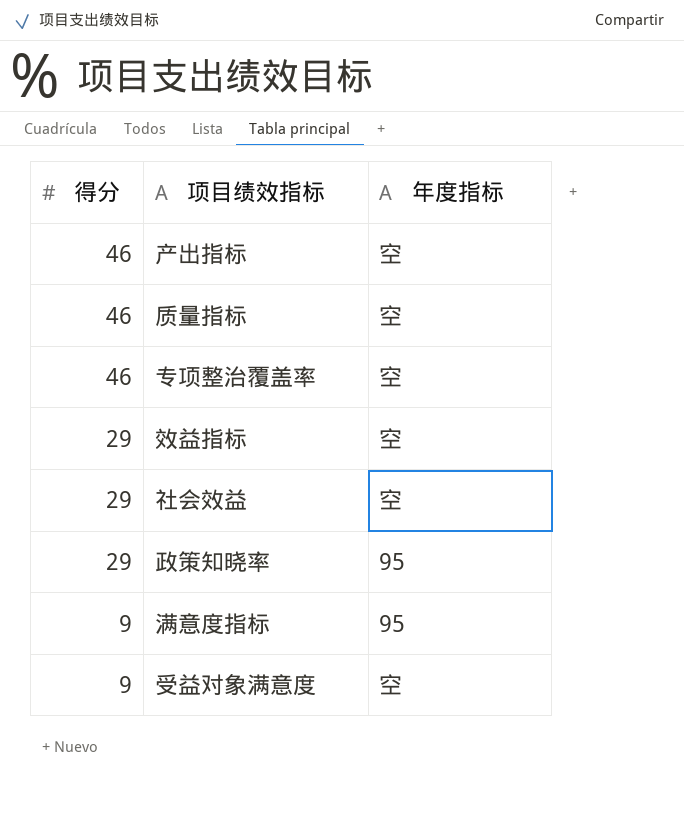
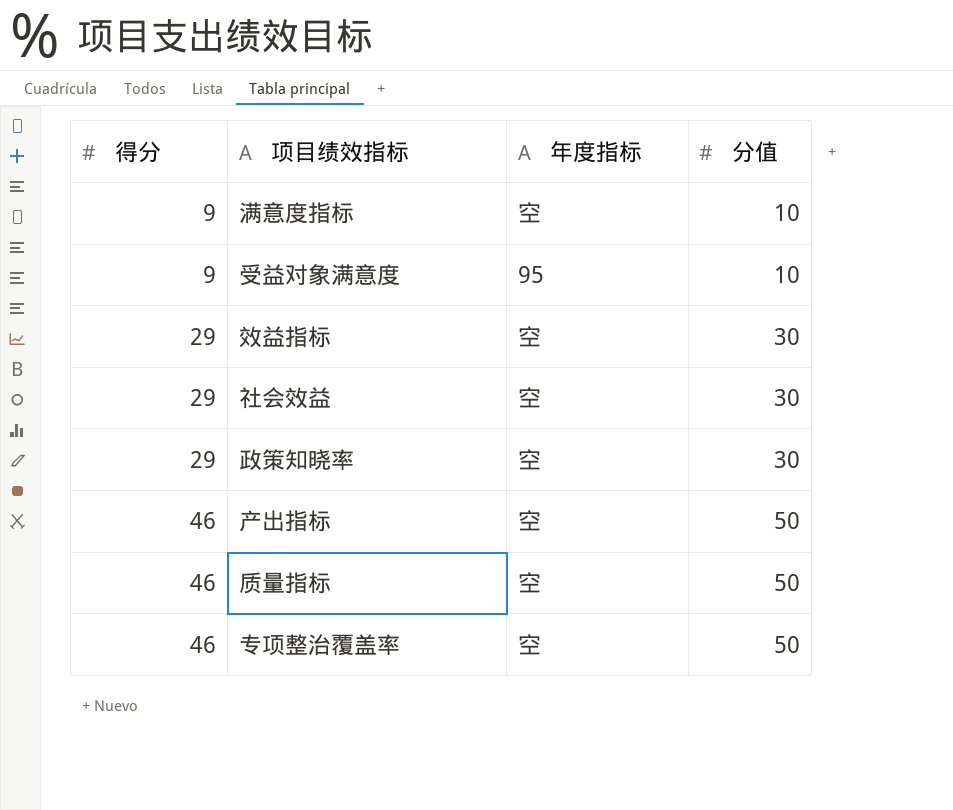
row order: 得分 descending -> 得分 ascending
column 分值 | position: none -> 4
满意度指标 | 年度指标: 95 -> 空
受益对象满意度 | 年度指标: 空 -> 95
政策知晓率 | 年度指标: 95 -> 空

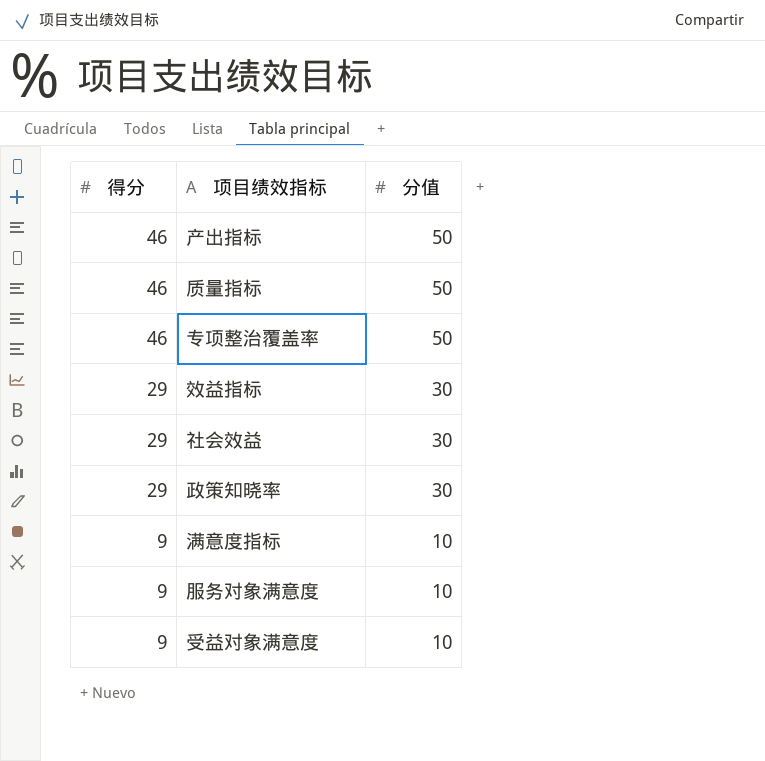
row order: 得分 ascending -> 得分 descending
column 年度指标 | position: 3 -> none
row 服务对象满意度: none -> 9 | 10

